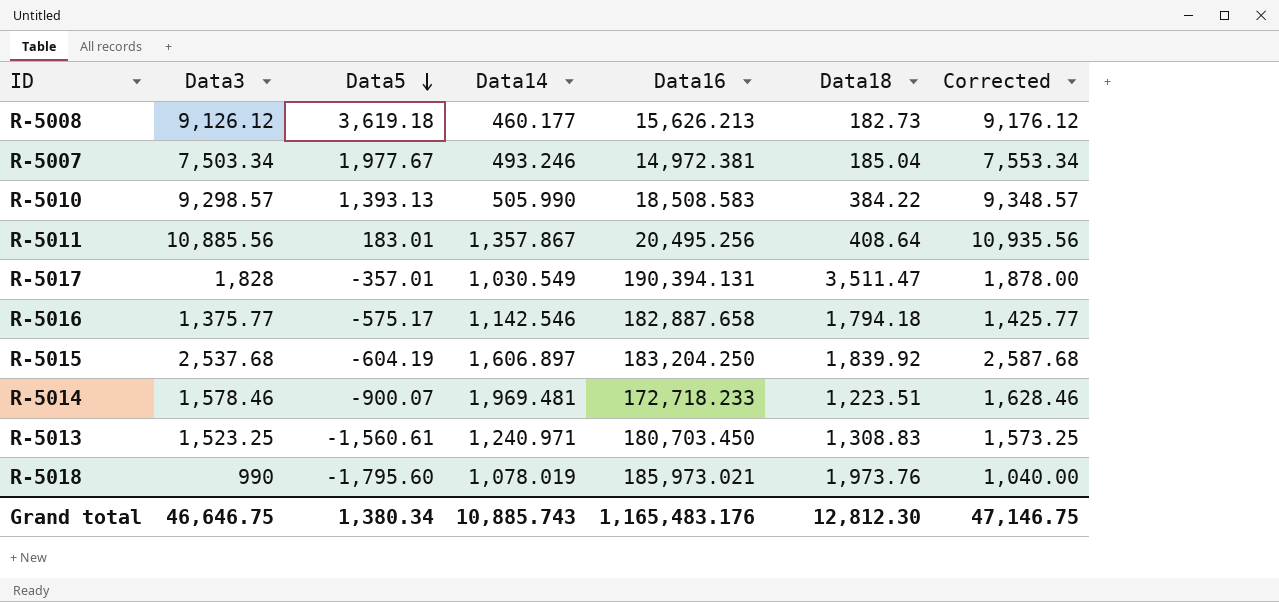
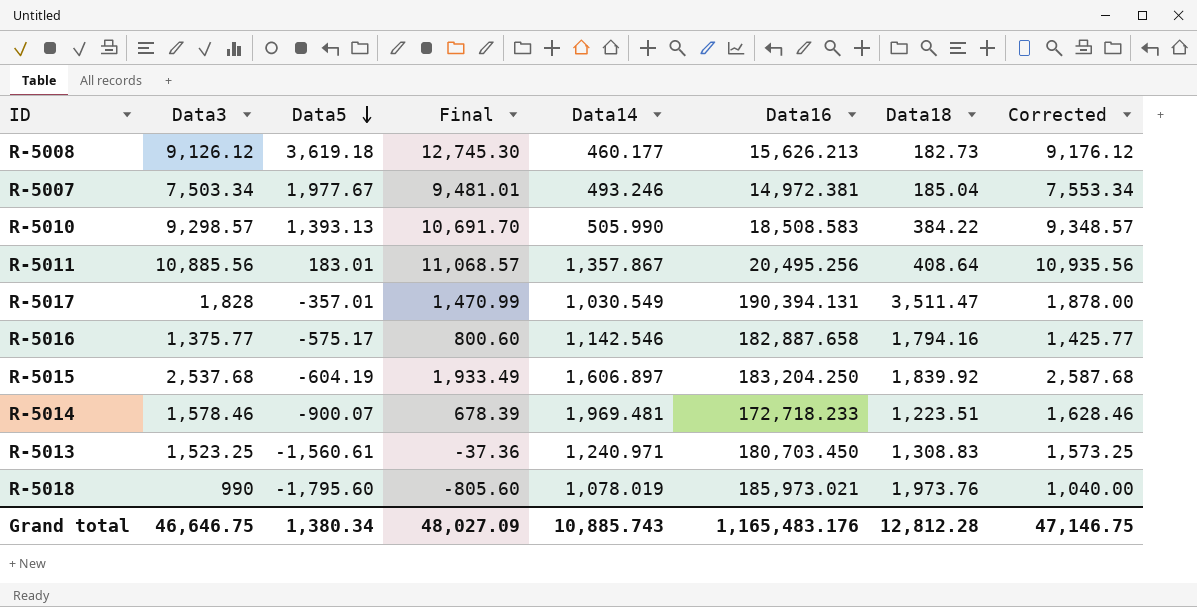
column Final | formula: none -> [Data3] + [Data5]
R-5016 | Data18: 1,794.18 -> 1,794.16
Grand total | Data18: 12,812.30 -> 12,812.28

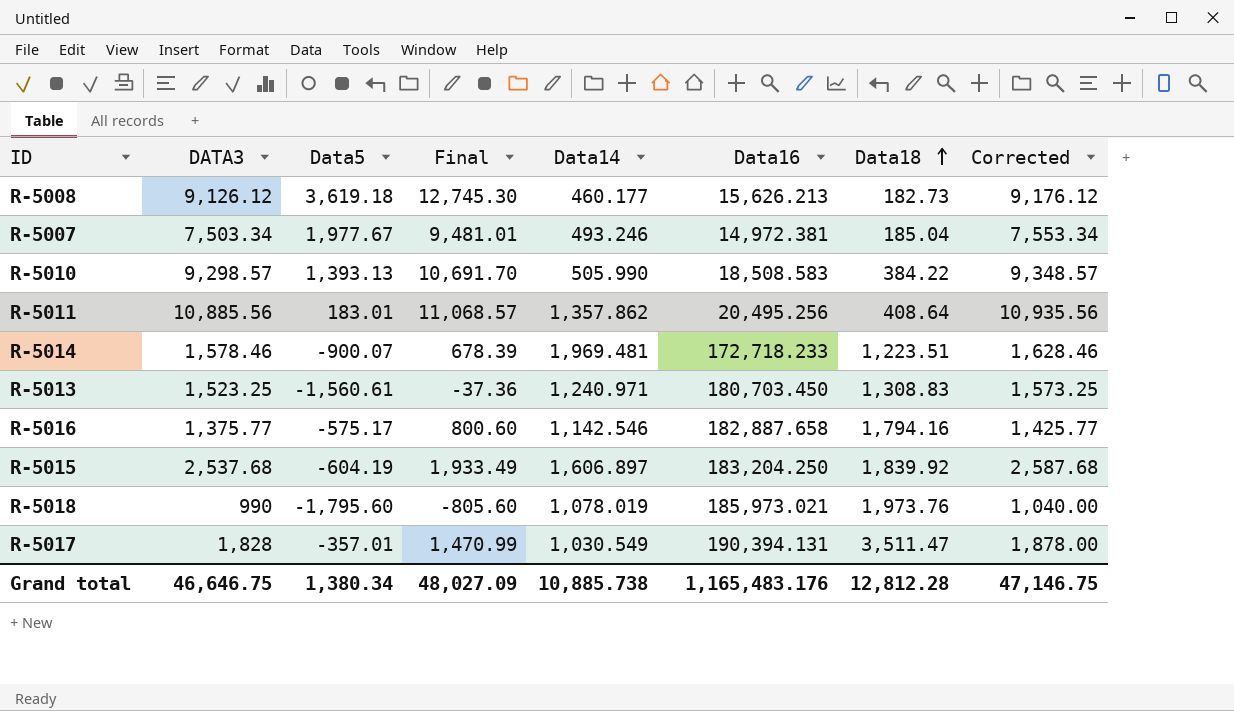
row order: Data5 descending -> Data18 ascending
column name: Data3 -> DATA3
R-5011 | Data14: 1,357.867 -> 1,357.862
Grand total | Data14: 10,885.743 -> 10,885.738

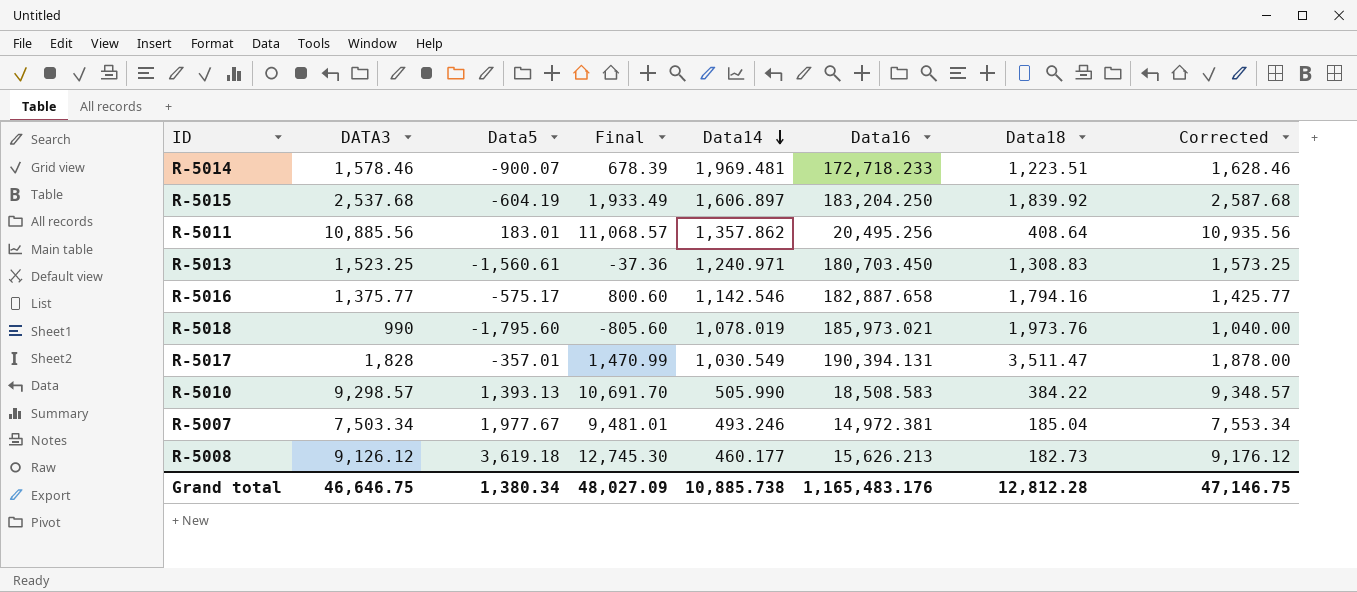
row order: Data18 ascending -> Data14 descending

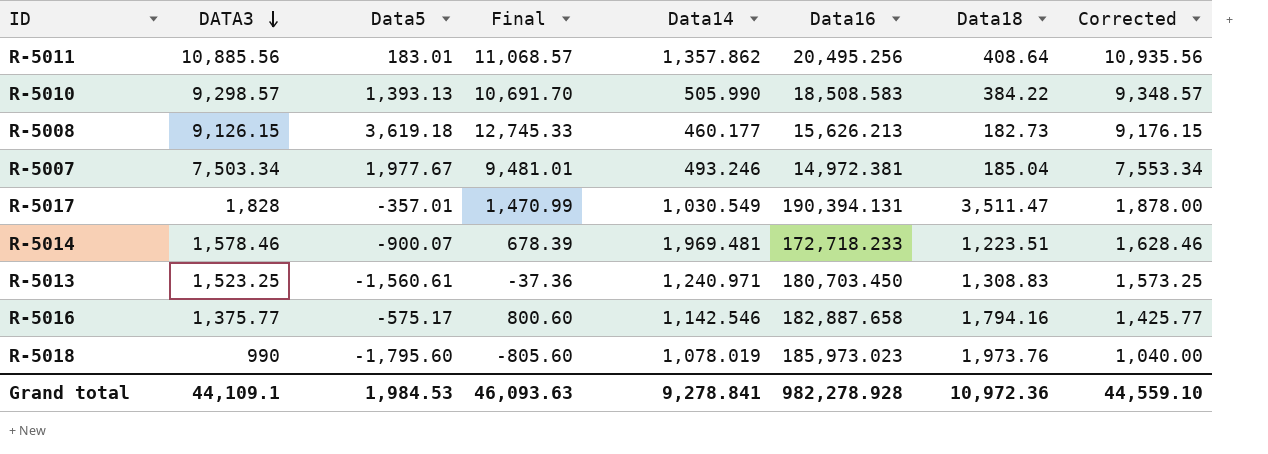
row order: Data14 descending -> DATA3 descending
row R-5015: 2,537.68 | -604.19 | 1,933.49 | 1,606.897 | 183,204.250 | 1,839.92 | 2,587.68 -> none
R-5008 | DATA3: 9,126.12 -> 9,126.15
R-5008 | Final: 12,745.30 -> 12,745.33
R-5008 | Corrected: 9,176.12 -> 9,176.15
R-5018 | Data16: 185,973.021 -> 185,973.023
Grand total | DATA3: 46,646.75 -> 44,109.1
Grand total | Data5: 1,380.34 -> 1,984.53
Grand total | Final: 48,027.09 -> 46,093.63
Grand total | Data14: 10,885.738 -> 9,278.841
Grand total | Data16: 1,165,483.176 -> 982,278.928
Grand total | Data18: 12,812.28 -> 10,972.36
Grand total | Corrected: 47,146.75 -> 44,559.10

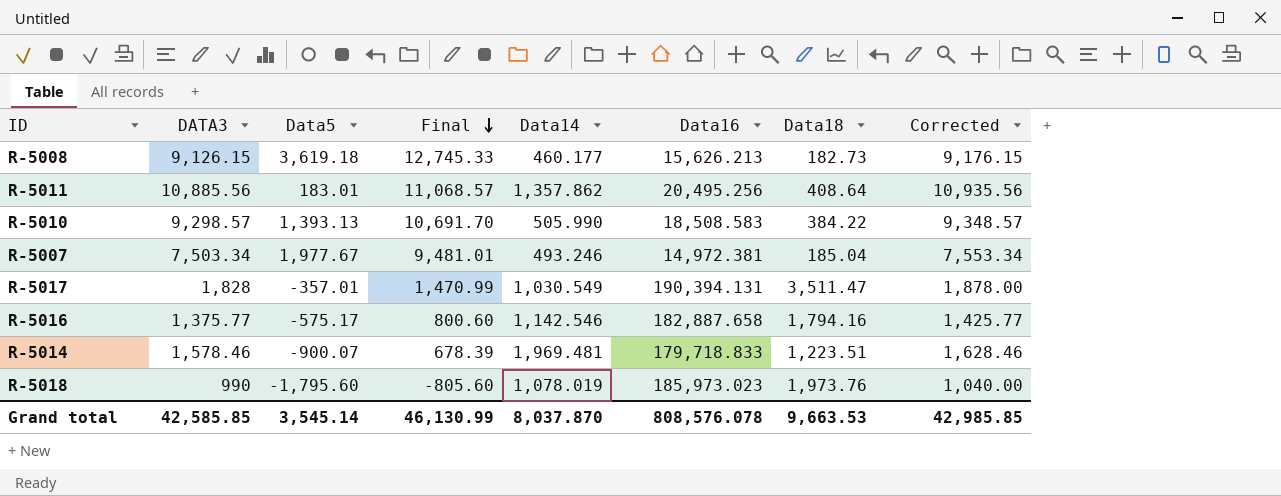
row order: DATA3 descending -> Final descending
row R-5013: 1,523.25 | -1,560.61 | -37.36 | 1,240.971 | 180,703.450 | 1,308.83 | 1,573.25 -> none
R-5014 | Data16: 172,718.233 -> 179,718.833
Grand total | DATA3: 44,109.1 -> 42,585.85
Grand total | Data5: 1,984.53 -> 3,545.14
Grand total | Final: 46,093.63 -> 46,130.99
Grand total | Data14: 9,278.841 -> 8,037.870
Grand total | Data16: 982,278.928 -> 808,576.078
Grand total | Data18: 10,972.36 -> 9,663.53
Grand total | Corrected: 44,559.10 -> 42,985.85

